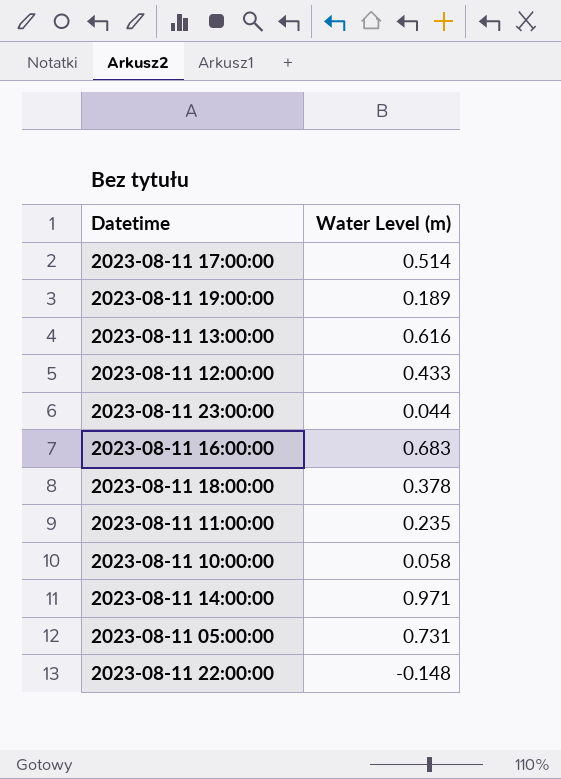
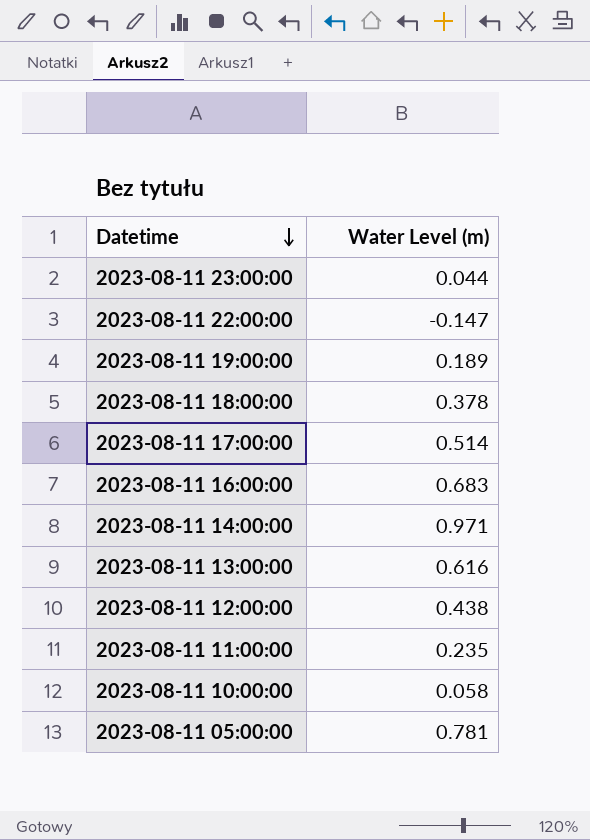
row order: none -> Datetime descending
2023-08-11 22:00:00 | Water Level (m): -0.148 -> -0.147
2023-08-11 12:00:00 | Water Level (m): 0.433 -> 0.438
2023-08-11 05:00:00 | Water Level (m): 0.731 -> 0.781

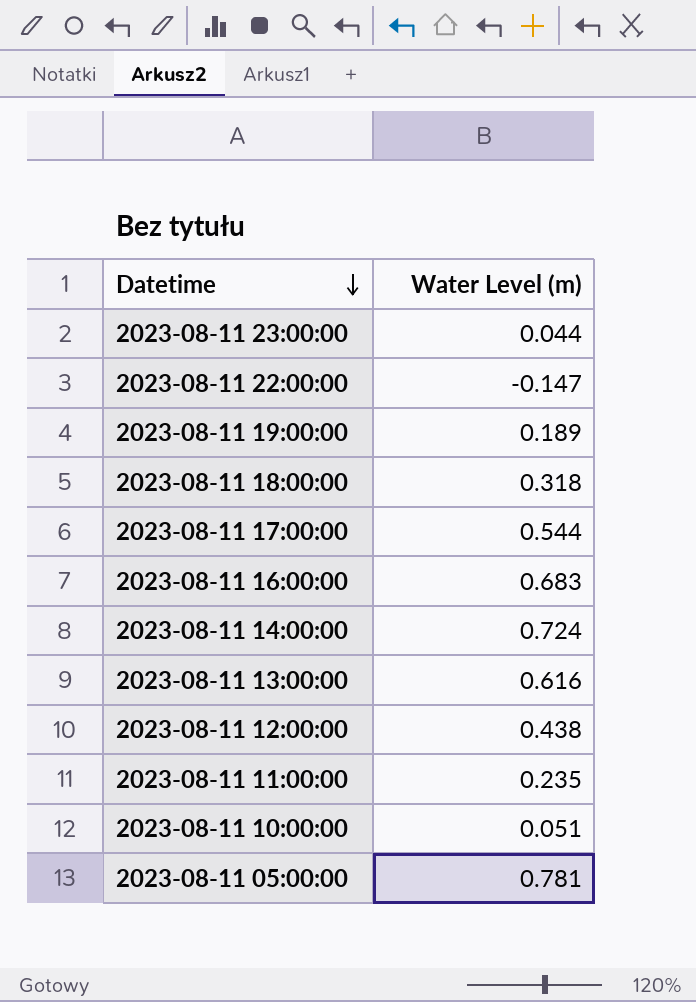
2023-08-11 18:00:00 | Water Level (m): 0.378 -> 0.318
2023-08-11 17:00:00 | Water Level (m): 0.514 -> 0.544
2023-08-11 14:00:00 | Water Level (m): 0.971 -> 0.724
2023-08-11 10:00:00 | Water Level (m): 0.058 -> 0.051

